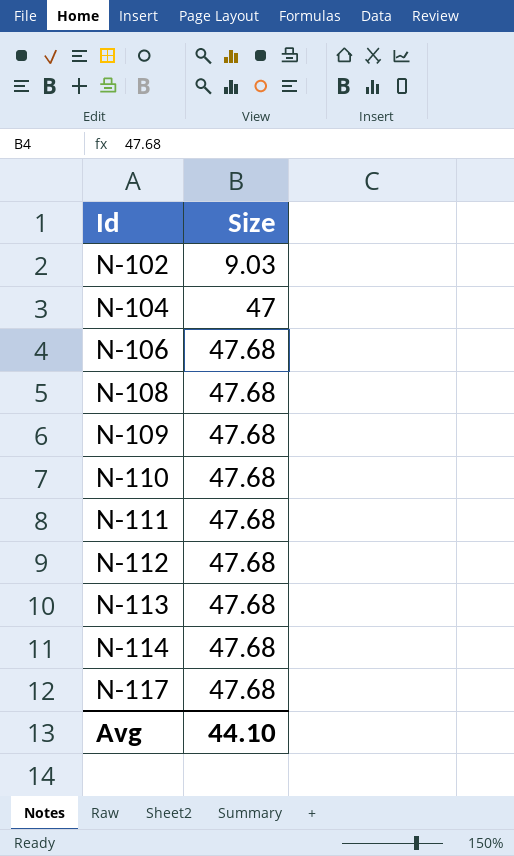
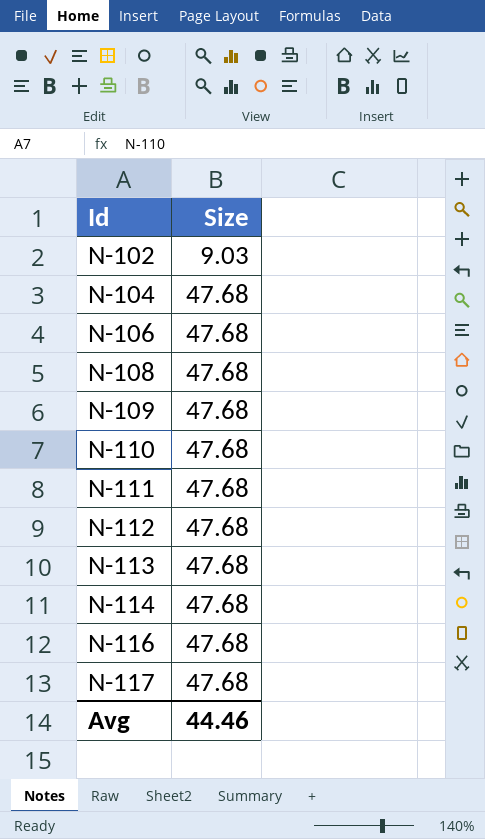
N-104 | Size: 47 -> 47.68
row N-116: none -> 47.68
Avg | Size: 44.10 -> 44.46

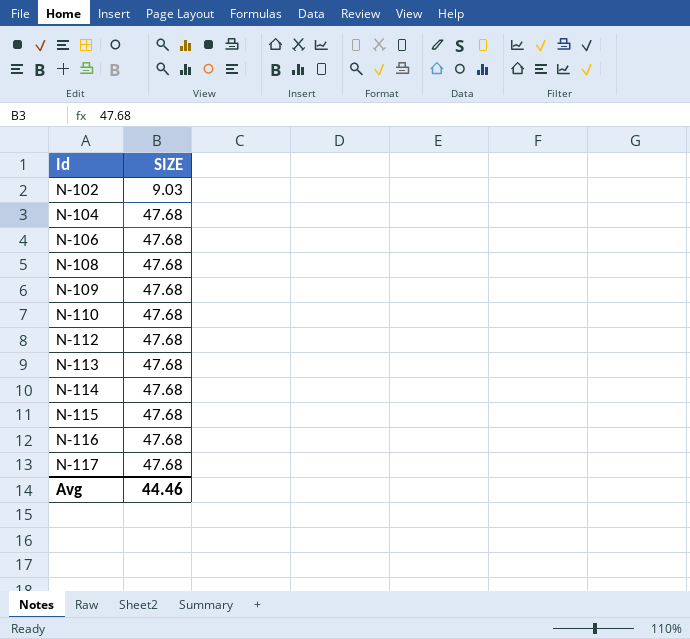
column name: Size -> SIZE
row N-111: 47.68 -> none
row N-115: none -> 47.68

